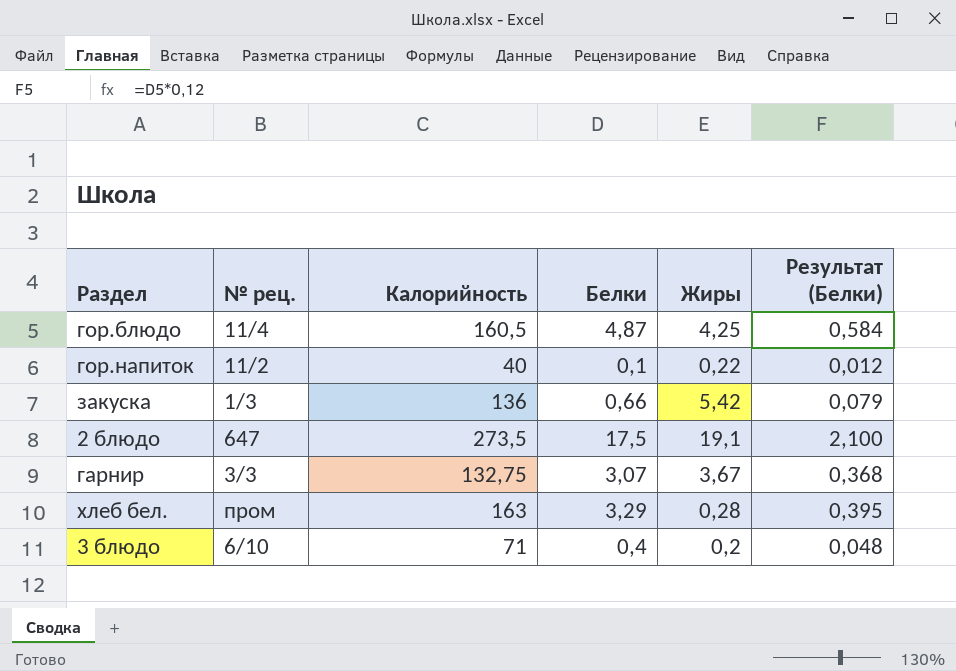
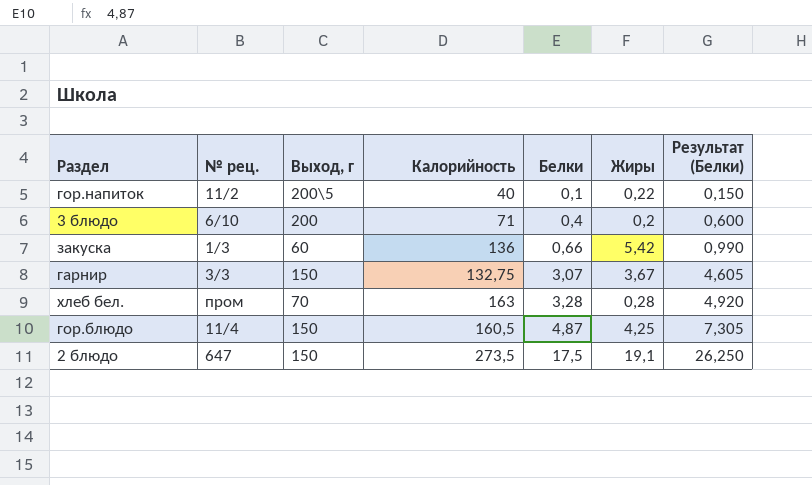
row order: none -> Белки ascending
column Выход, г | position: none -> 3
column Результат (Белки) | formula: [Белки] * 0,12 -> [Белки] * 1,5
хлеб бел. | Белки: 3,29 -> 3,28

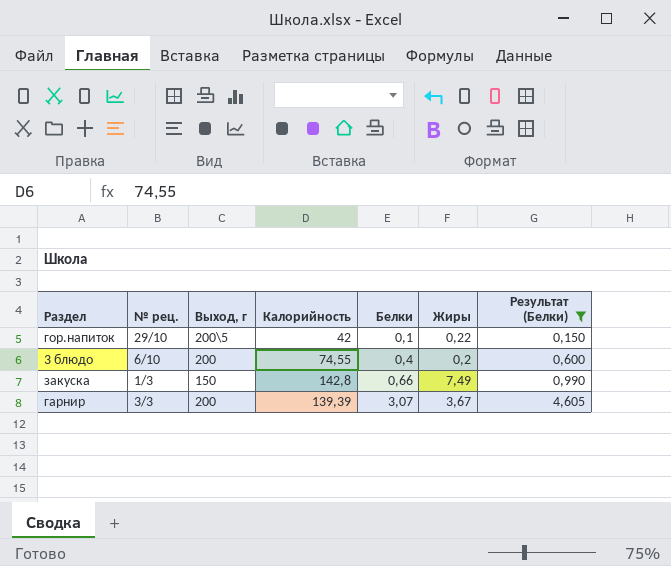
filter: none -> Результат (Белки) <= 4,605
гор.напиток | № рец.: 11/2 -> 29/10
гор.напиток | Калорийность: 40 -> 42
3 блюдо | Калорийность: 71 -> 74,55
закуска | Выход, г: 60 -> 150
закуска | Калорийность: 136 -> 142,8
закуска | Жиры: 5,42 -> 7,49
гарнир | Выход, г: 150 -> 200
гарнир | Калорийность: 132,75 -> 139,39

